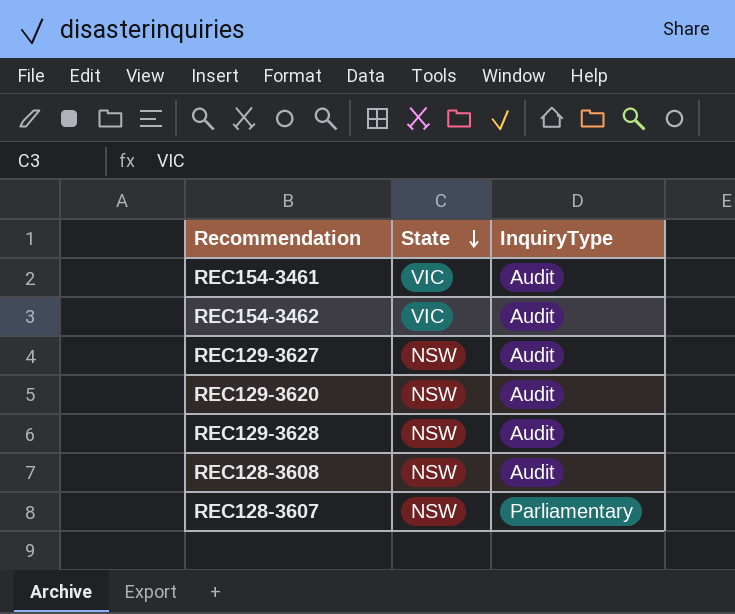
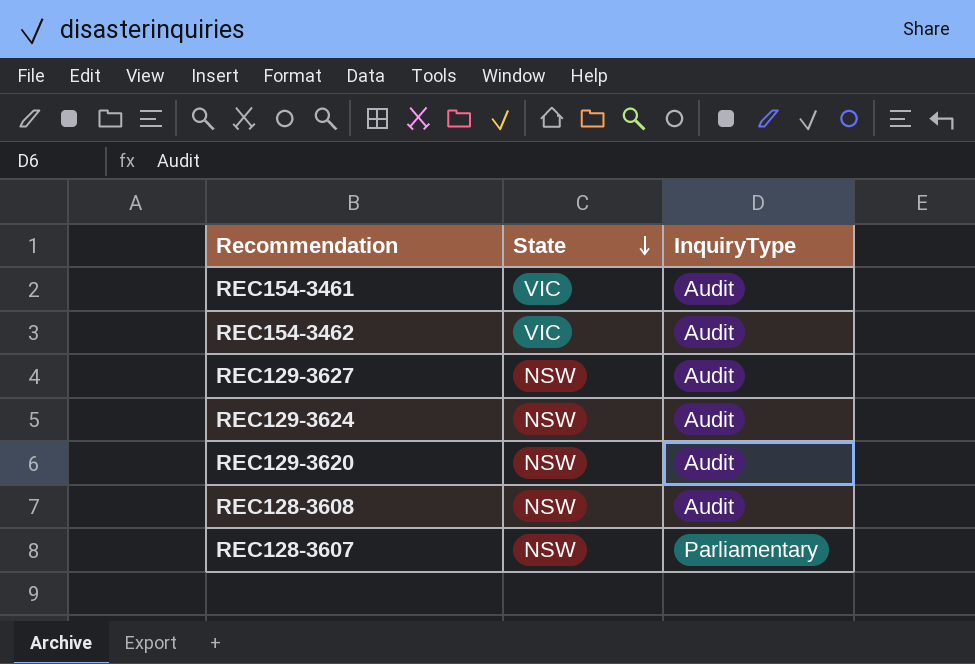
row REC129-3628: NSW | Audit -> none
row REC129-3624: none -> NSW | Audit

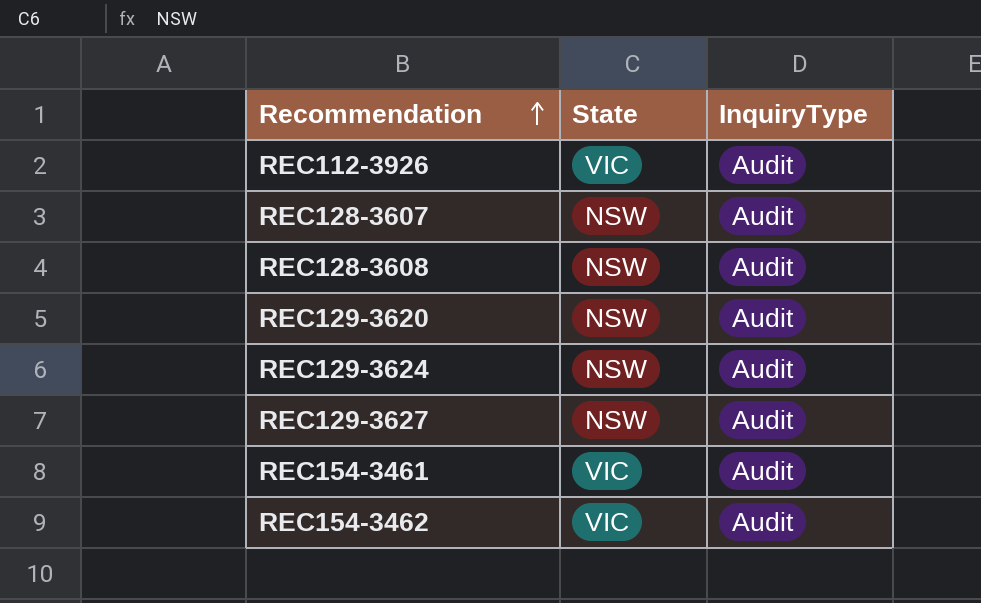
row order: State descending -> Recommendation ascending
row REC112-3926: none -> VIC | Audit
REC128-3607 | InquiryType: Parliamentary -> Audit

